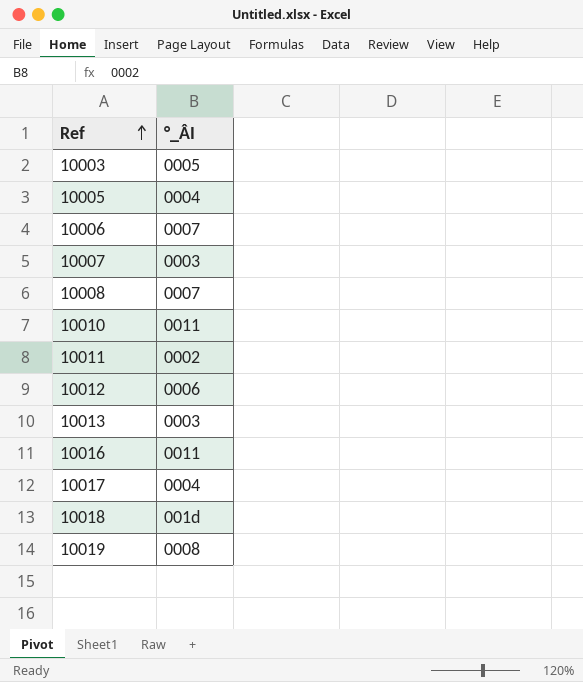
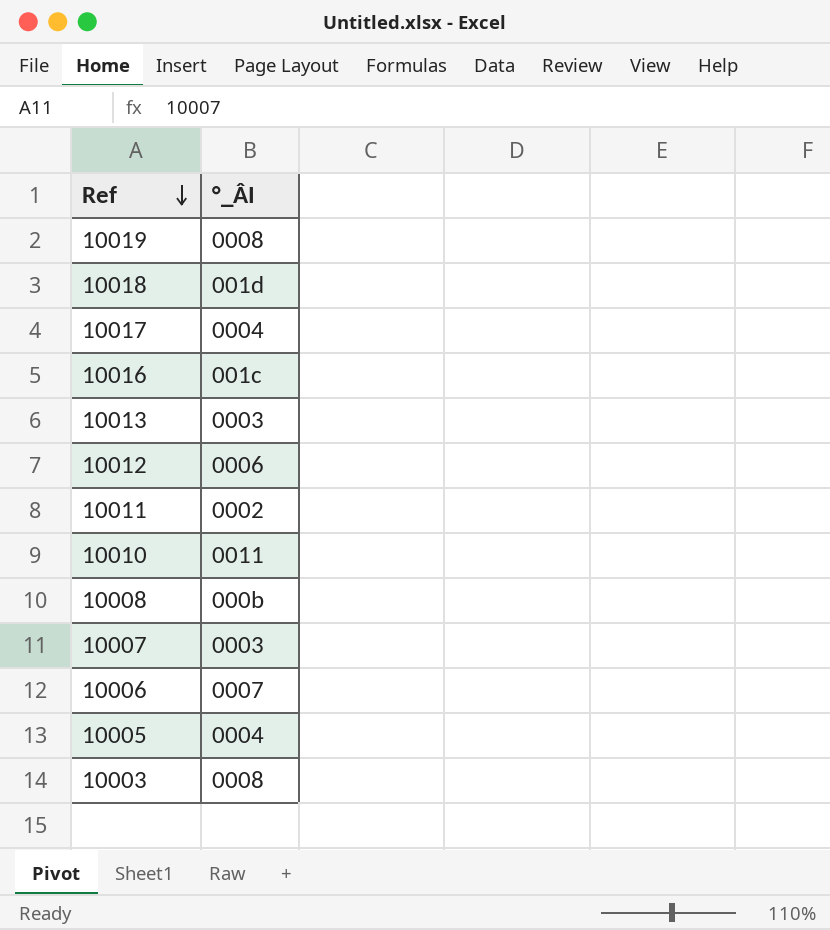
row order: Ref ascending -> Ref descending
10016 | °_ÂI: 0011 -> 001c
10008 | °_ÂI: 0007 -> 000b
10003 | °_ÂI: 0005 -> 0008

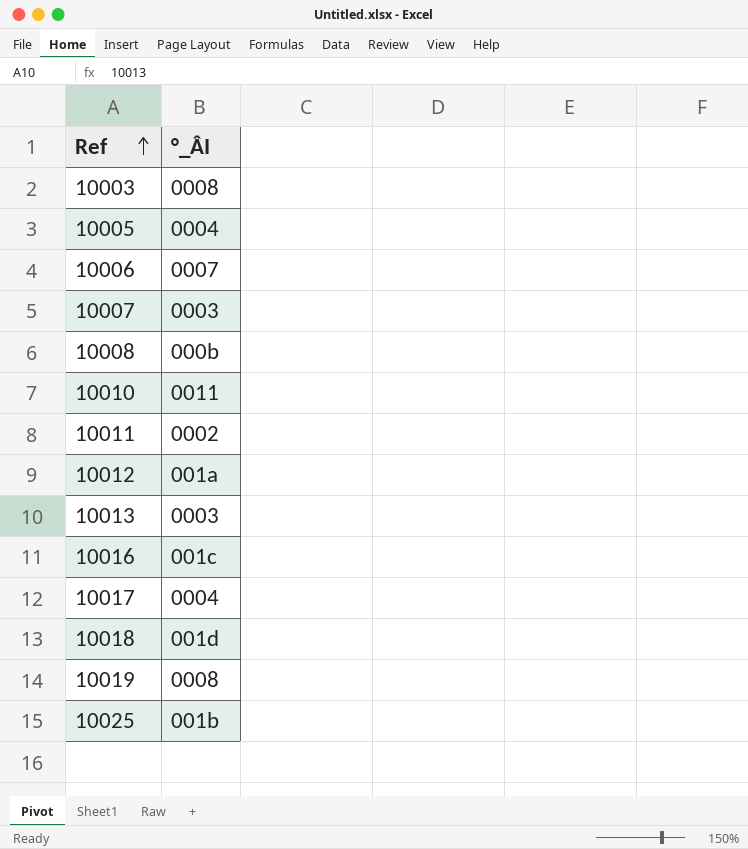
row order: Ref descending -> Ref ascending
10012 | °_ÂI: 0006 -> 001a
row 10025: none -> 001b

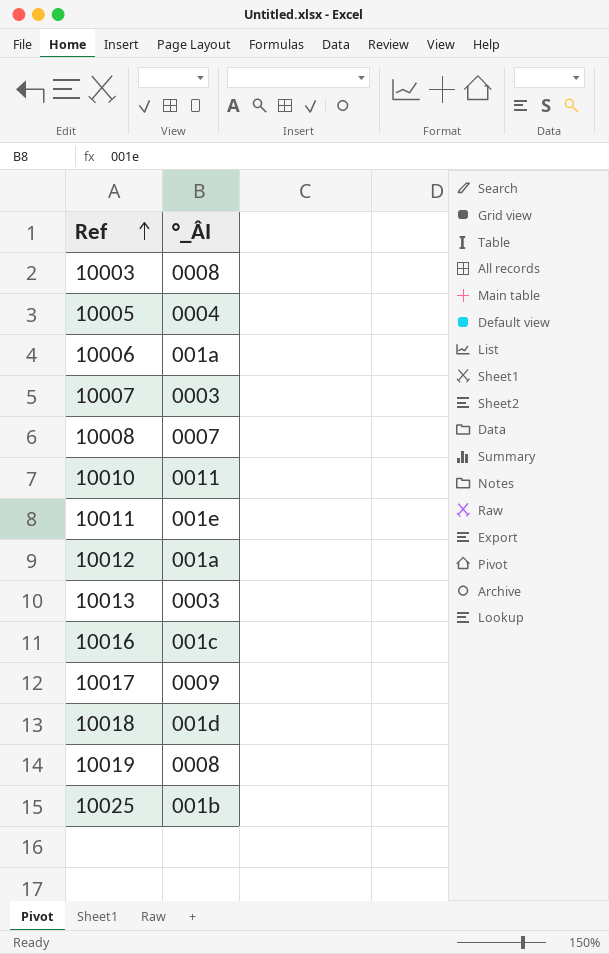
10006 | °_ÂI: 0007 -> 001a
10008 | °_ÂI: 000b -> 0007
10011 | °_ÂI: 0002 -> 001e
10017 | °_ÂI: 0004 -> 0009

